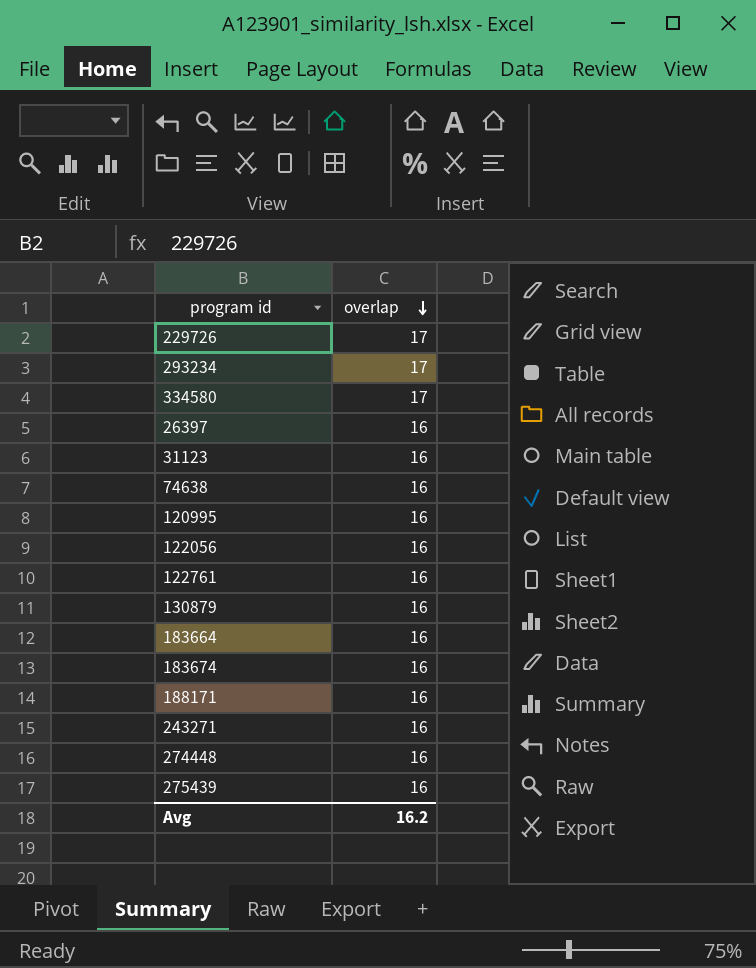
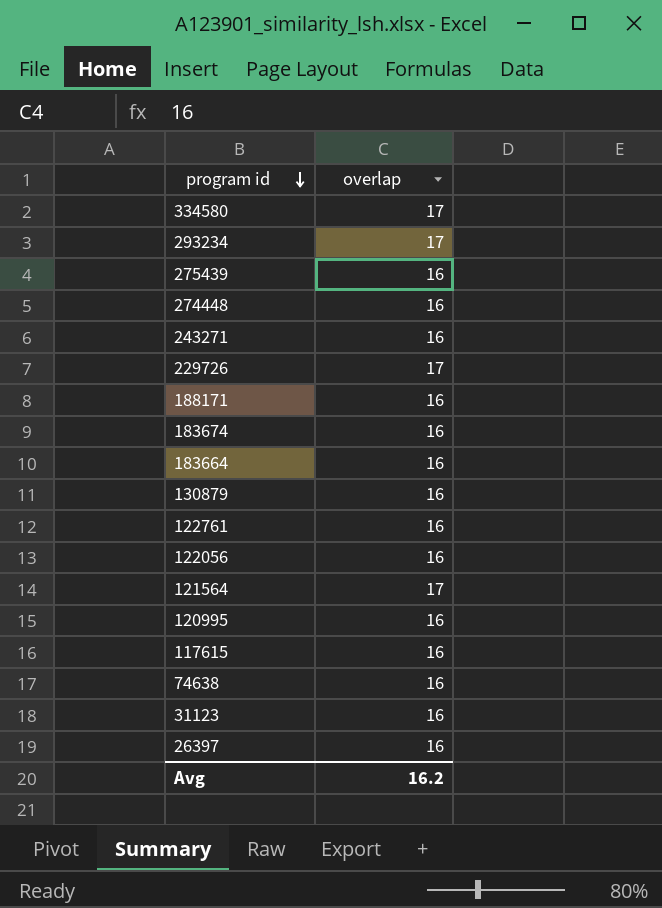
row order: overlap descending -> program id descending
row 121564: none -> 17
row 117615: none -> 16

